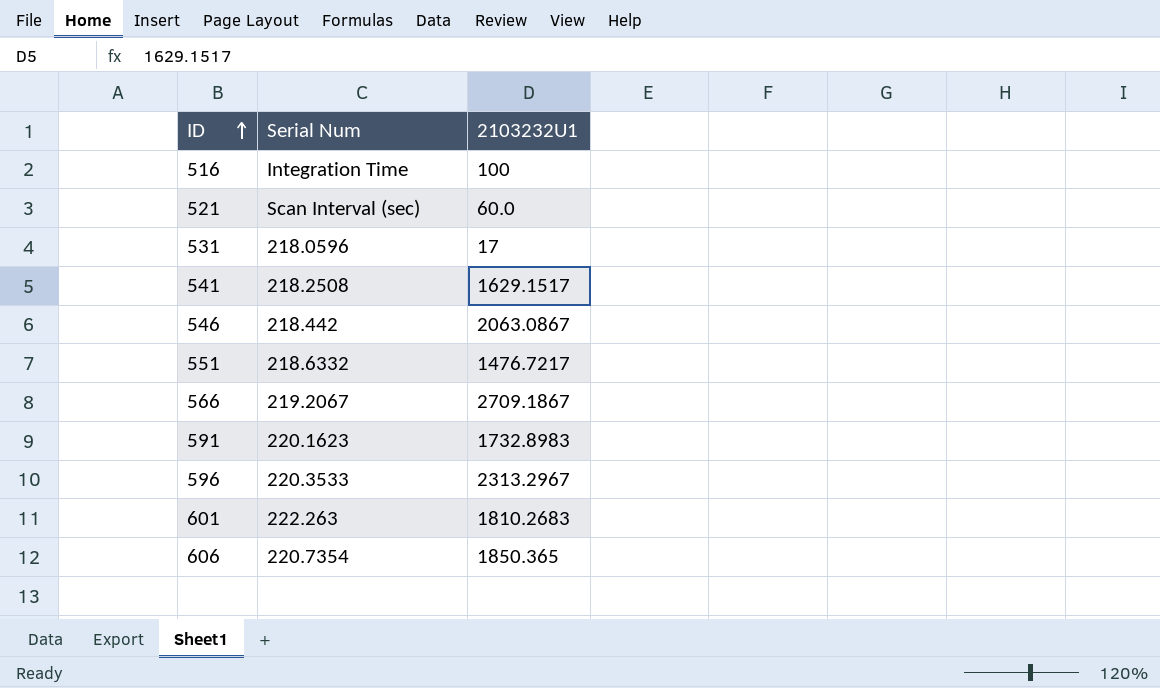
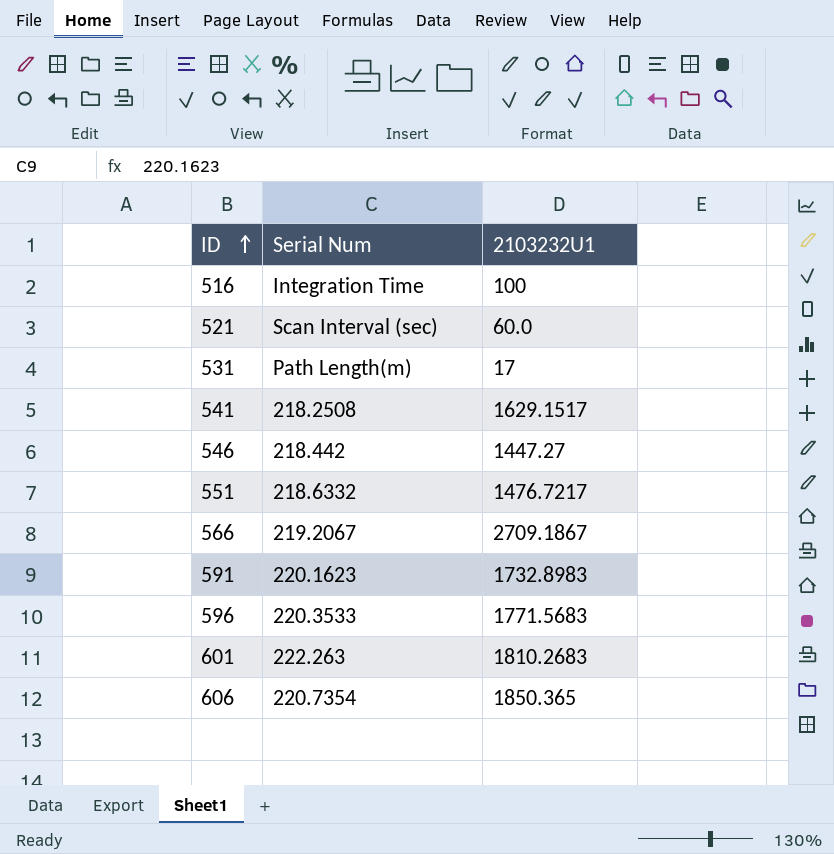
531 | Serial Num: 218.0596 -> Path Length(m)
546 | 2103232U1: 2063.0867 -> 1447.27
596 | 2103232U1: 2313.2967 -> 1771.5683

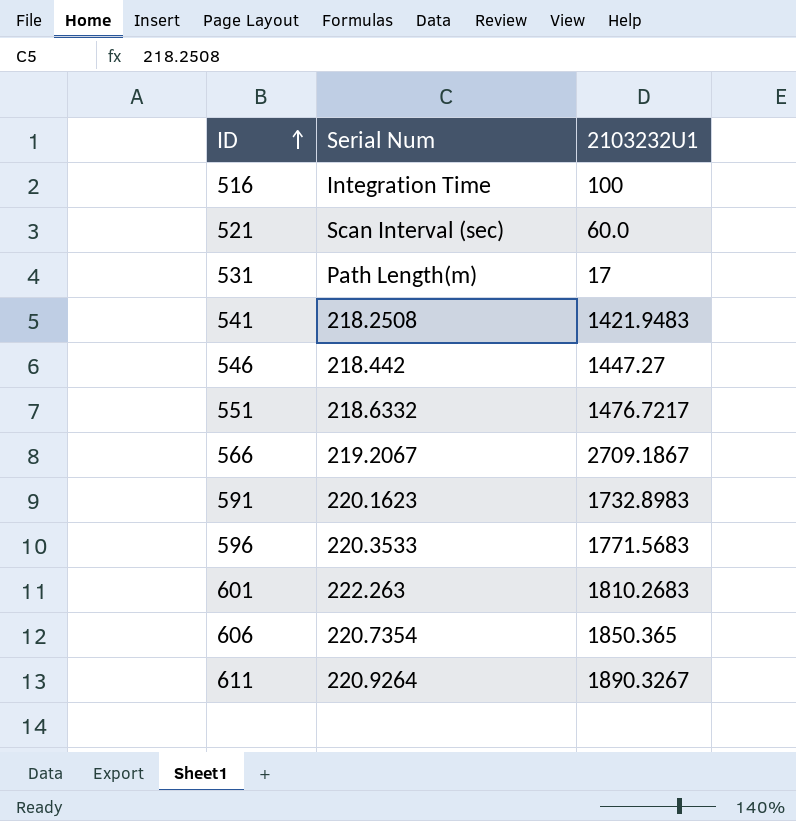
541 | 2103232U1: 1629.1517 -> 1421.9483
row 611: none -> 220.9264 | 1890.3267

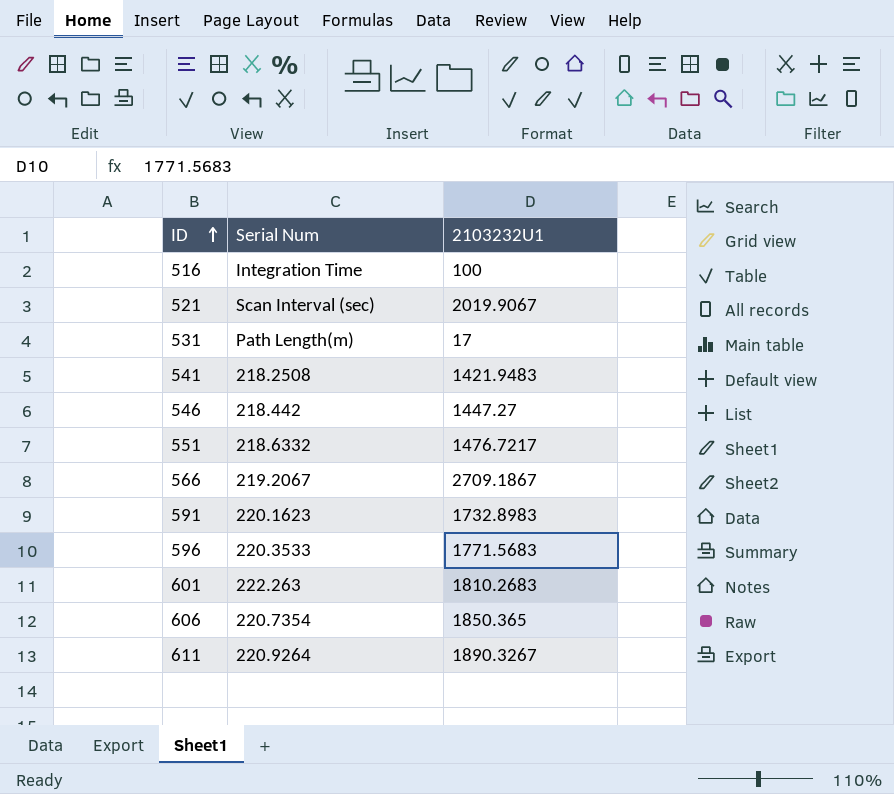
521 | 2103232U1: 60.0 -> 2019.9067

